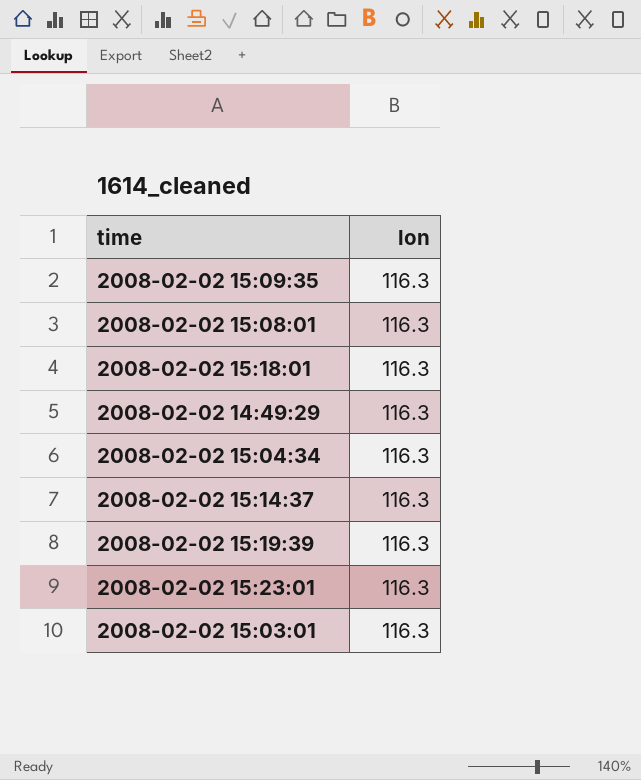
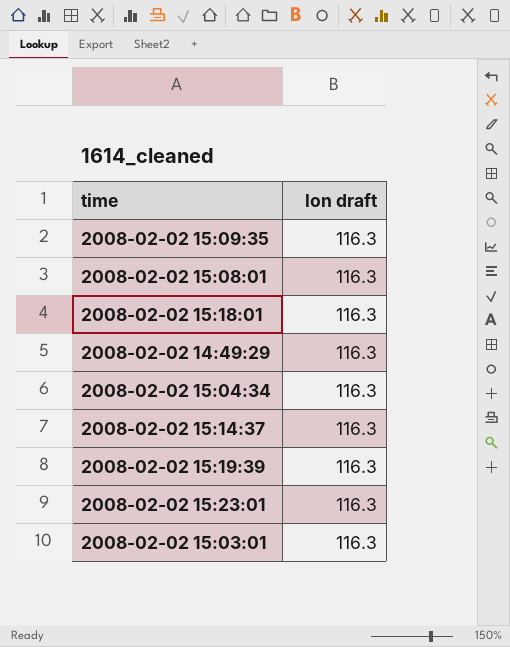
column name: lon -> lon draft

